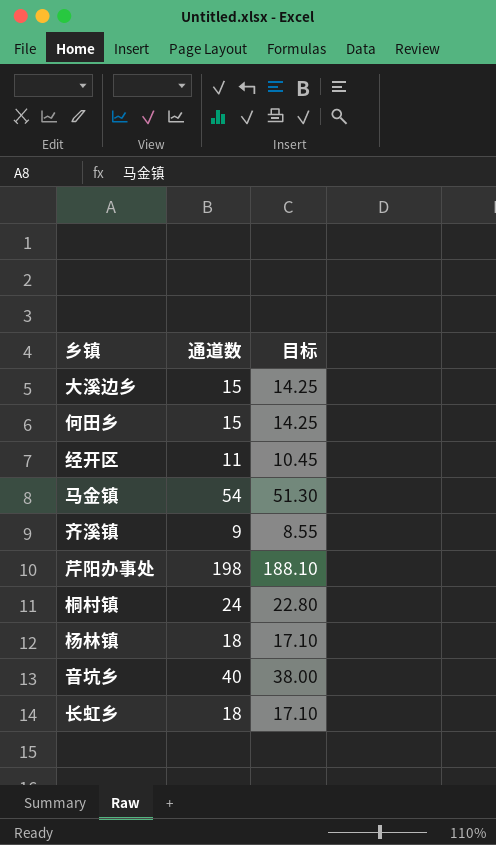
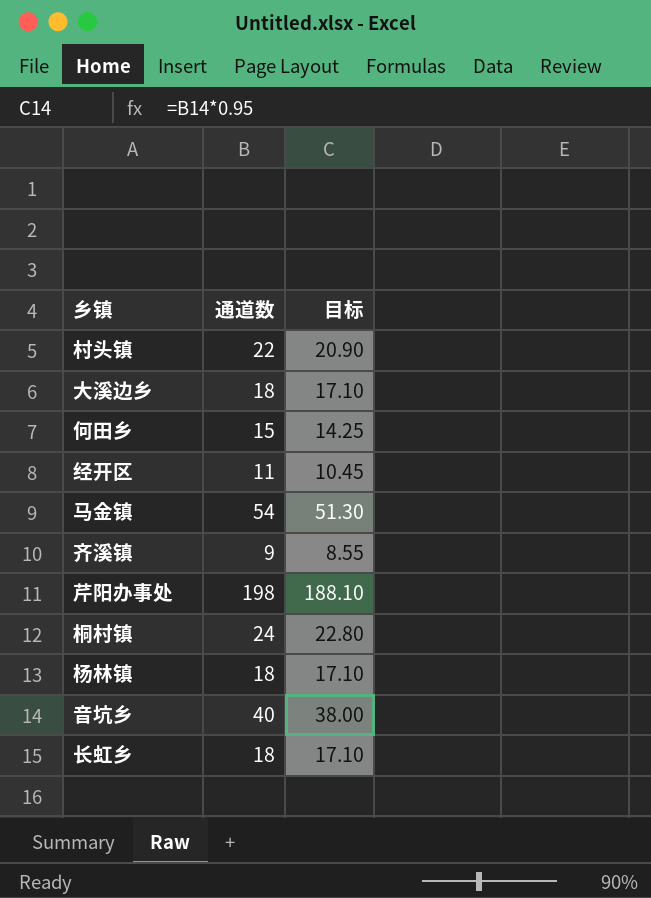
row 村头镇: none -> 22 | 20.90
大溪边乡 | 通道数: 15 -> 18
大溪边乡 | 目标: 14.25 -> 17.10

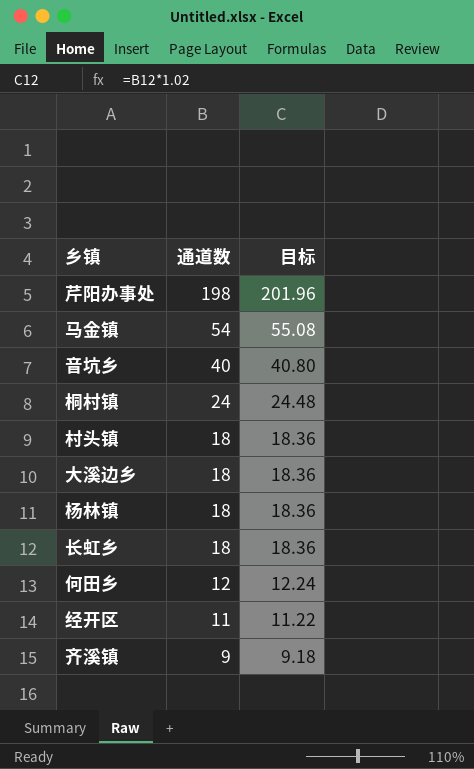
row order: none -> 通道数 descending
column 目标 | formula: [通道数] * 0.95 -> [通道数] * 1.02
村头镇 | 通道数: 22 -> 18
何田乡 | 通道数: 15 -> 12

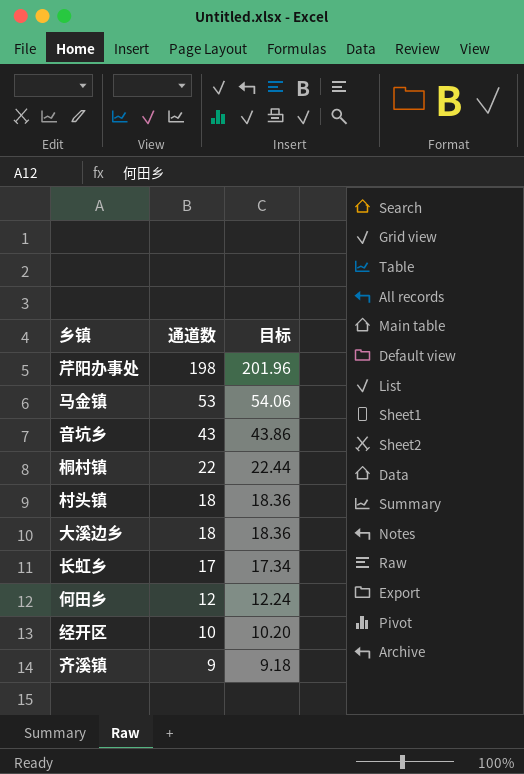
row 杨林镇: 18 | 18.36 -> none
马金镇 | 通道数: 54 -> 53
马金镇 | 目标: 55.08 -> 54.06
音坑乡 | 通道数: 40 -> 43
音坑乡 | 目标: 40.80 -> 43.86
桐村镇 | 通道数: 24 -> 22
桐村镇 | 目标: 24.48 -> 22.44
长虹乡 | 通道数: 18 -> 17
长虹乡 | 目标: 18.36 -> 17.34
经开区 | 通道数: 11 -> 10
经开区 | 目标: 11.22 -> 10.20

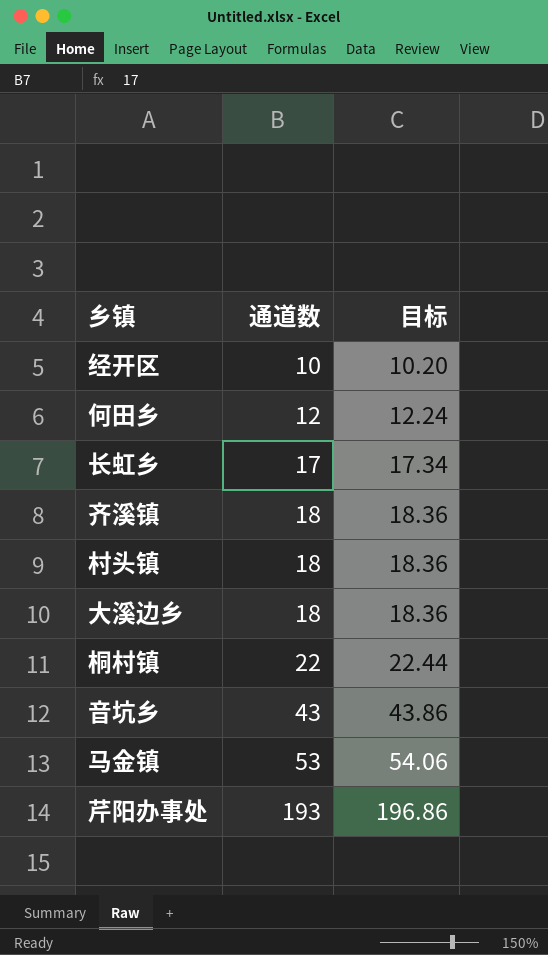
row order: 通道数 descending -> 通道数 ascending
齐溪镇 | 通道数: 9 -> 18
齐溪镇 | 目标: 9.18 -> 18.36
芹阳办事处 | 通道数: 198 -> 193
芹阳办事处 | 目标: 201.96 -> 196.86

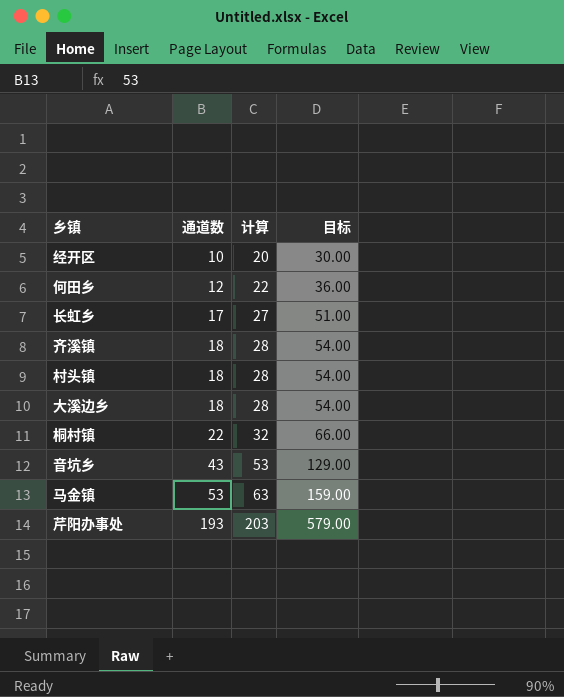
column 计算 | formula: none -> [通道数] + 10
column 目标 | formula: [通道数] * 1.02 -> [通道数] * 3

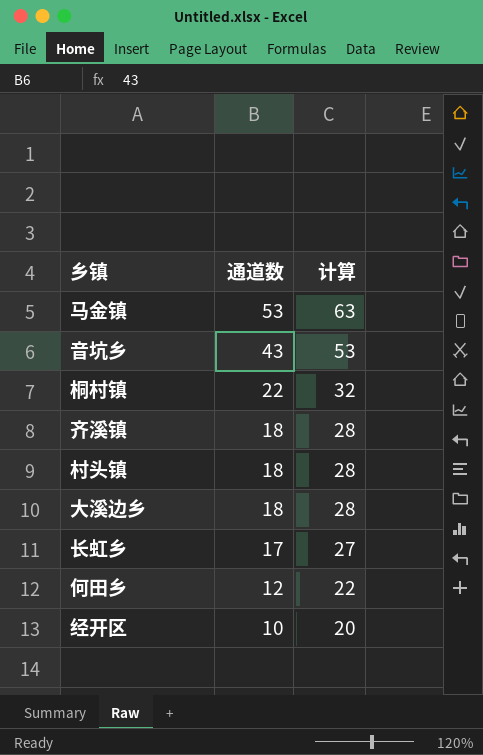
row order: 通道数 ascending -> 通道数 descending
column 目标 | formula: [通道数] * 3 -> none
row 芹阳办事处: 193 | 203 | 579.00 -> none

